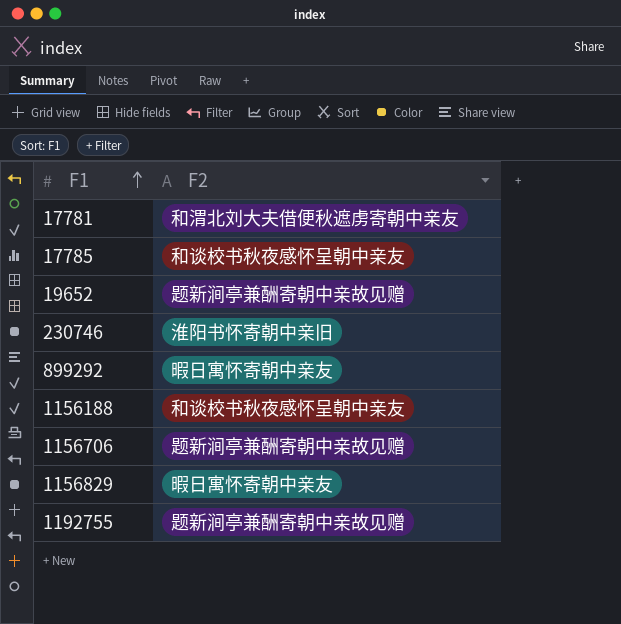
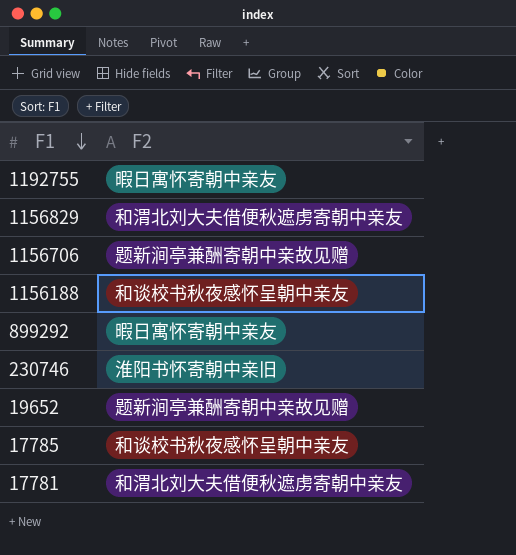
row order: F1 ascending -> F1 descending
1192755 | F2: 题新涧亭兼酬寄朝中亲故见赠 -> 暇日寓怀寄朝中亲友
1156829 | F2: 暇日寓怀寄朝中亲友 -> 和渭北刘大夫借便秋遮虏寄朝中亲友

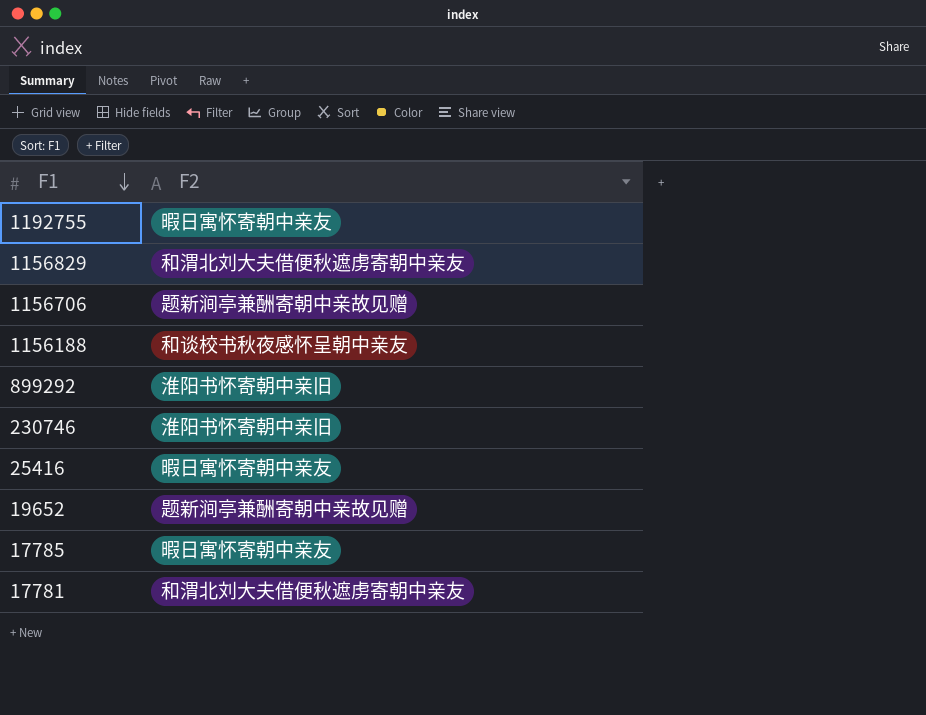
899292 | F2: 暇日寓怀寄朝中亲友 -> 淮阳书怀寄朝中亲旧
row 25416: none -> 暇日寓怀寄朝中亲友
17785 | F2: 和谈校书秋夜感怀呈朝中亲友 -> 暇日寓怀寄朝中亲友

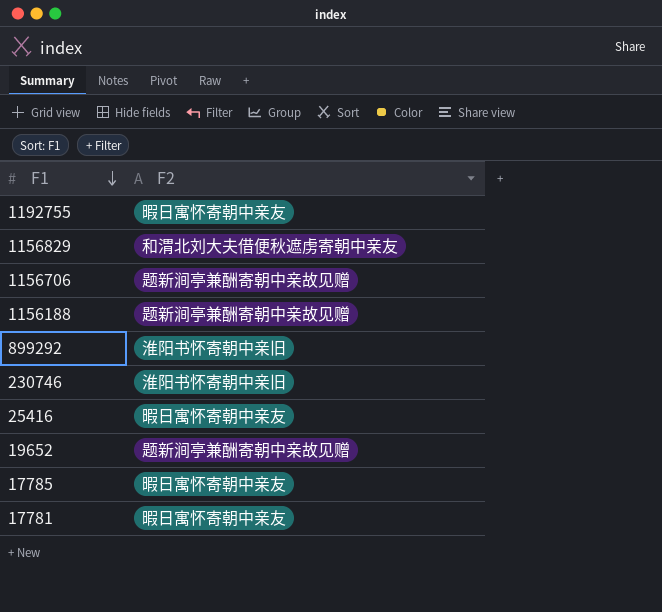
1156188 | F2: 和谈校书秋夜感怀呈朝中亲友 -> 题新涧亭兼酬寄朝中亲故见赠
17781 | F2: 和渭北刘大夫借便秋遮虏寄朝中亲友 -> 暇日寓怀寄朝中亲友

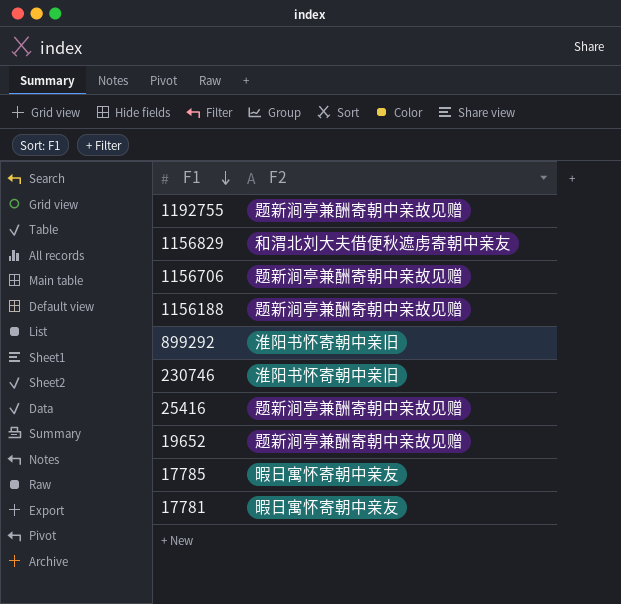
1192755 | F2: 暇日寓怀寄朝中亲友 -> 题新涧亭兼酬寄朝中亲故见赠
25416 | F2: 暇日寓怀寄朝中亲友 -> 题新涧亭兼酬寄朝中亲故见赠

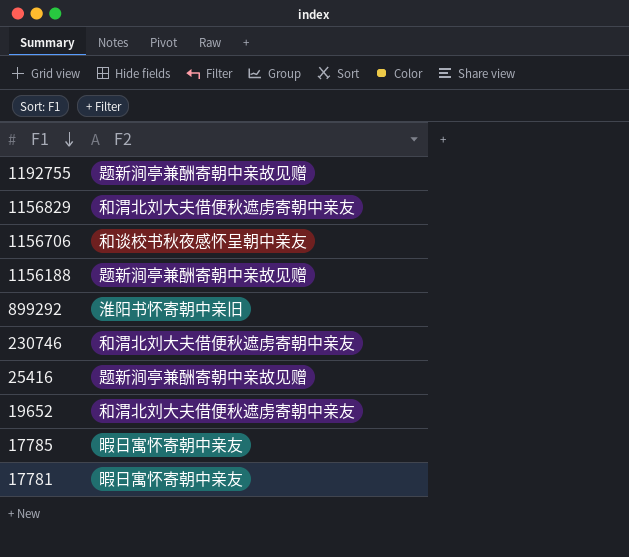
1156706 | F2: 题新涧亭兼酬寄朝中亲故见赠 -> 和谈校书秋夜感怀呈朝中亲友
230746 | F2: 淮阳书怀寄朝中亲旧 -> 和渭北刘大夫借便秋遮虏寄朝中亲友
19652 | F2: 题新涧亭兼酬寄朝中亲故见赠 -> 和渭北刘大夫借便秋遮虏寄朝中亲友

